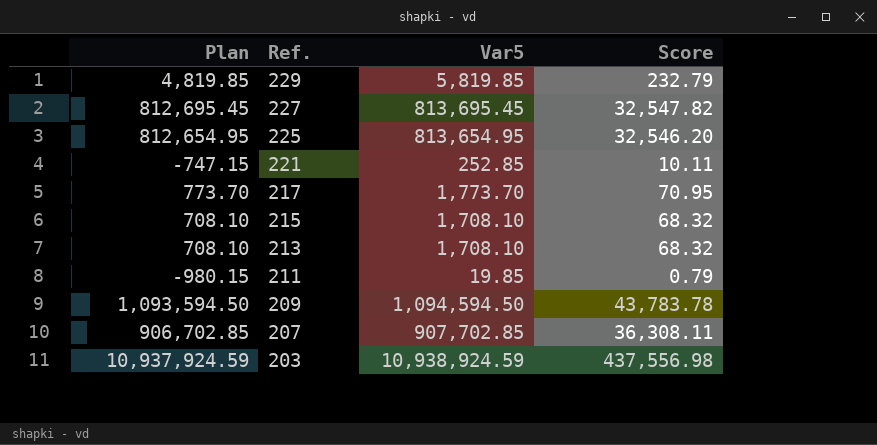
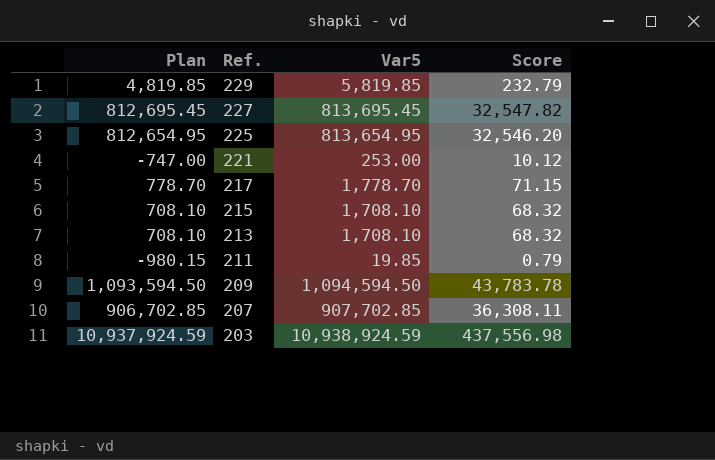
221 | Plan: -747.15 -> -747.00
221 | Var5: 252.85 -> 253.00
221 | Score: 10.11 -> 10.12
217 | Plan: 773.70 -> 778.70
217 | Var5: 1,773.70 -> 1,778.70
217 | Score: 70.95 -> 71.15

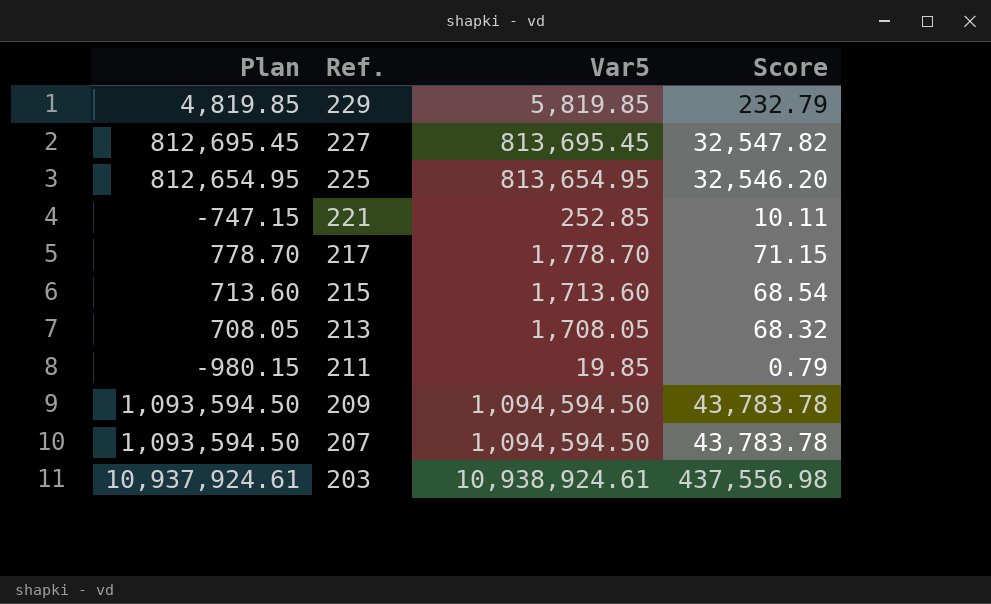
221 | Plan: -747.00 -> -747.15
221 | Var5: 253.00 -> 252.85
221 | Score: 10.12 -> 10.11
215 | Plan: 708.10 -> 713.60
215 | Var5: 1,708.10 -> 1,713.60
215 | Score: 68.32 -> 68.54
213 | Plan: 708.10 -> 708.05
213 | Var5: 1,708.10 -> 1,708.05
207 | Plan: 906,702.85 -> 1,093,594.50
207 | Var5: 907,702.85 -> 1,094,594.50
207 | Score: 36,308.11 -> 43,783.78
203 | Plan: 10,937,924.59 -> 10,937,924.61
203 | Var5: 10,938,924.59 -> 10,938,924.61

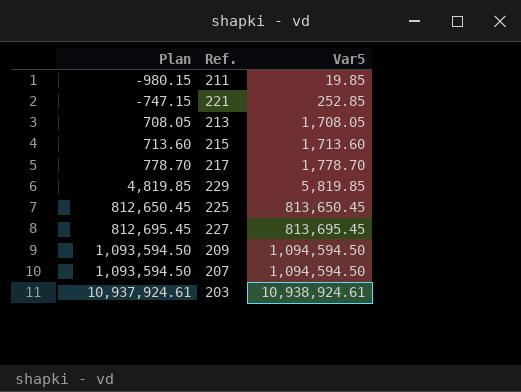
row order: Ref. descending -> Plan ascending
column Score | formula: [Var5] * 0.04 -> none
225 | Plan: 812,654.95 -> 812,650.45
225 | Var5: 813,654.95 -> 813,650.45

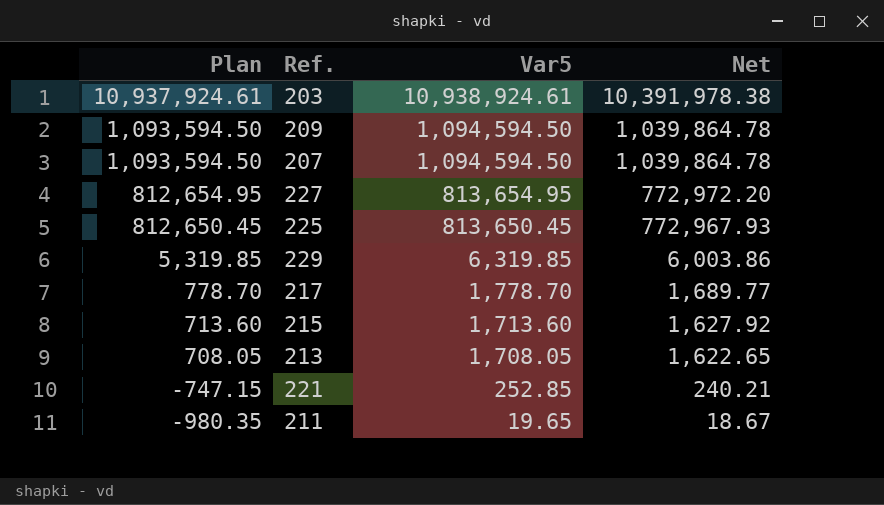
row order: Plan ascending -> Plan descending
column Net | formula: none -> [Var5] * 0.95
227 | Plan: 812,695.45 -> 812,654.95
227 | Var5: 813,695.45 -> 813,654.95
229 | Plan: 4,819.85 -> 5,319.85
229 | Var5: 5,819.85 -> 6,319.85
211 | Plan: -980.15 -> -980.35
211 | Var5: 19.85 -> 19.65

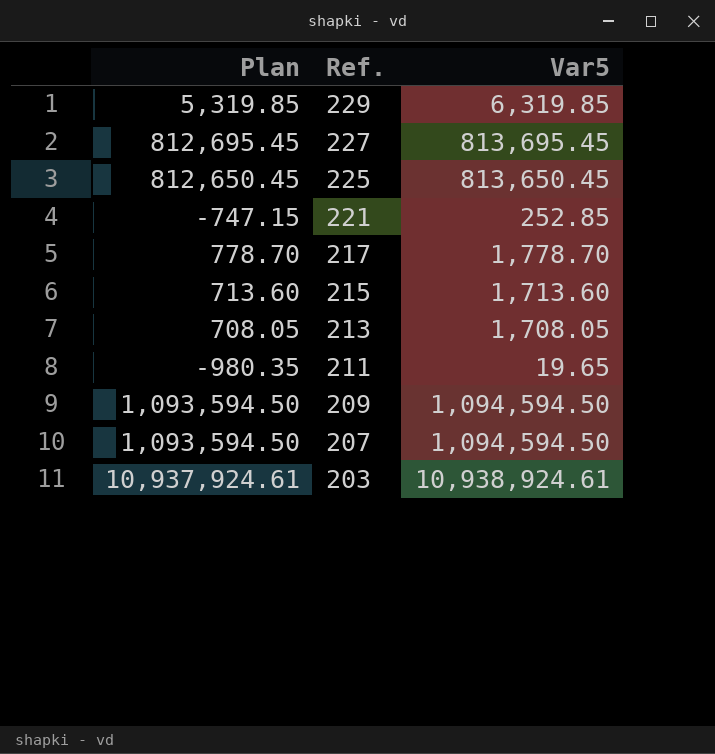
row order: Plan descending -> Ref. descending
column Net | formula: [Var5] * 0.95 -> none
227 | Plan: 812,654.95 -> 812,695.45
227 | Var5: 813,654.95 -> 813,695.45

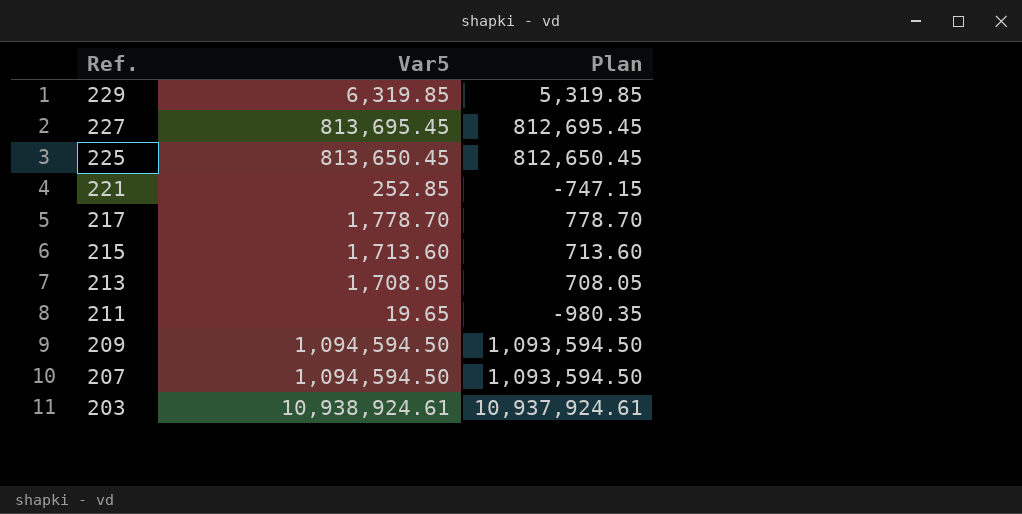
column Plan | position: 1 -> 3

